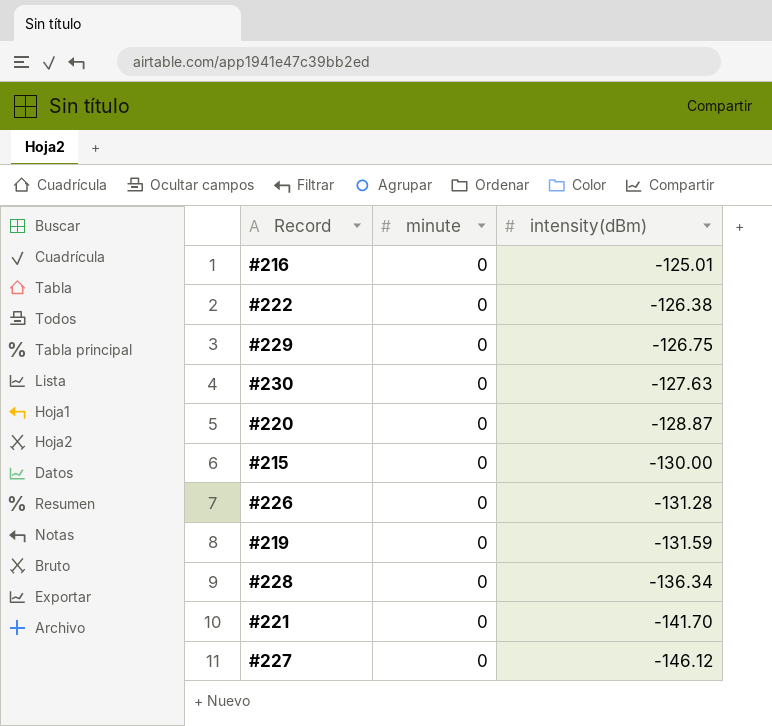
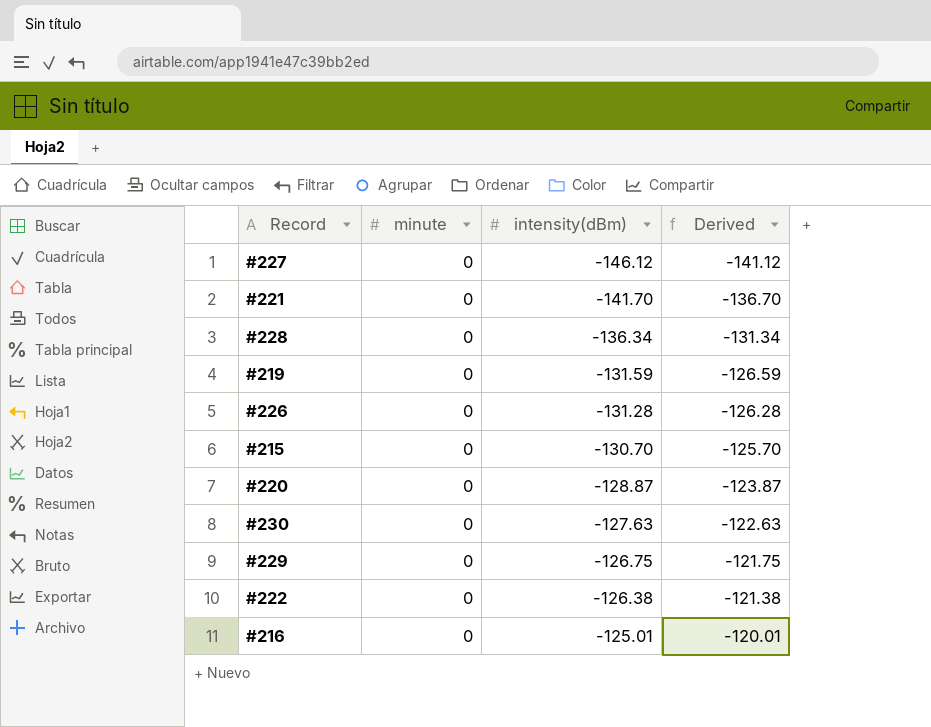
row order: intensity(dBm) descending -> intensity(dBm) ascending
column Derived | formula: none -> [intensity(dBm)] + 5
#215 | intensity(dBm): -130.00 -> -130.70

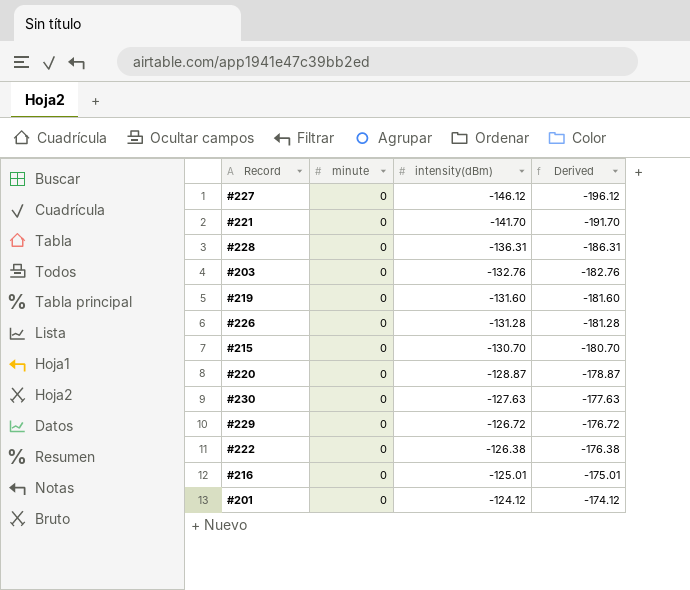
column Derived | formula: [intensity(dBm)] + 5 -> [intensity(dBm)] - 50
#228 | intensity(dBm): -136.34 -> -136.31
row #203: none -> 0 | -132.76 | -182.76
#219 | intensity(dBm): -131.59 -> -131.60
#229 | intensity(dBm): -126.75 -> -126.72
row #201: none -> 0 | -124.12 | -174.12

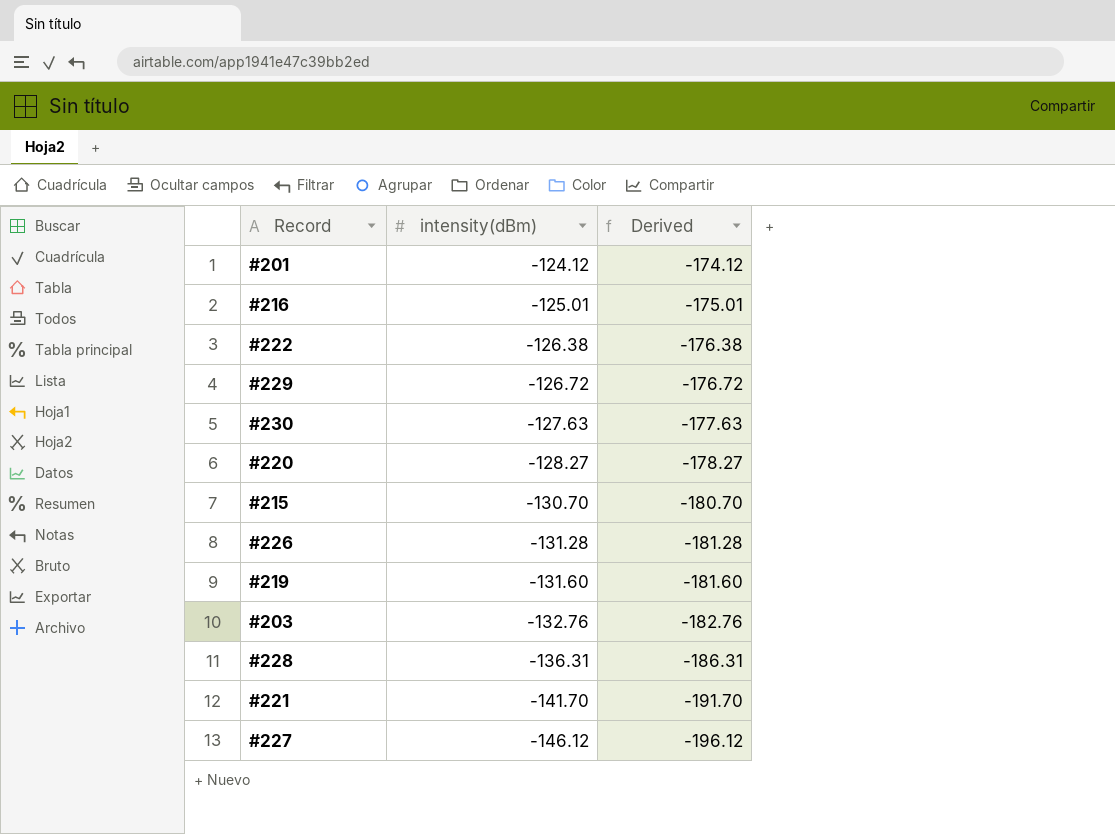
row order: intensity(dBm) ascending -> intensity(dBm) descending
column minute | position: 2 -> none
#220 | intensity(dBm): -128.87 -> -128.27
#220 | Derived: -178.87 -> -178.27

